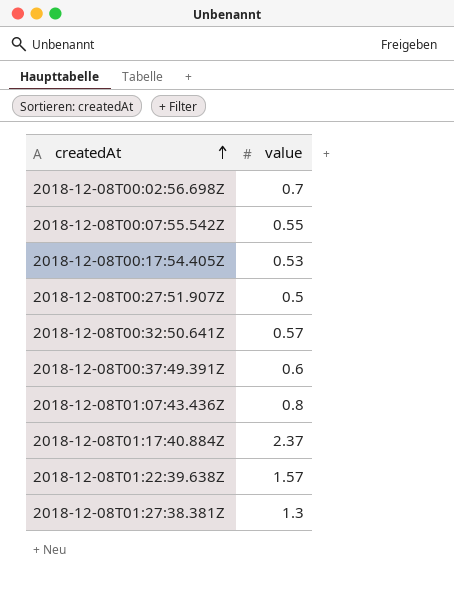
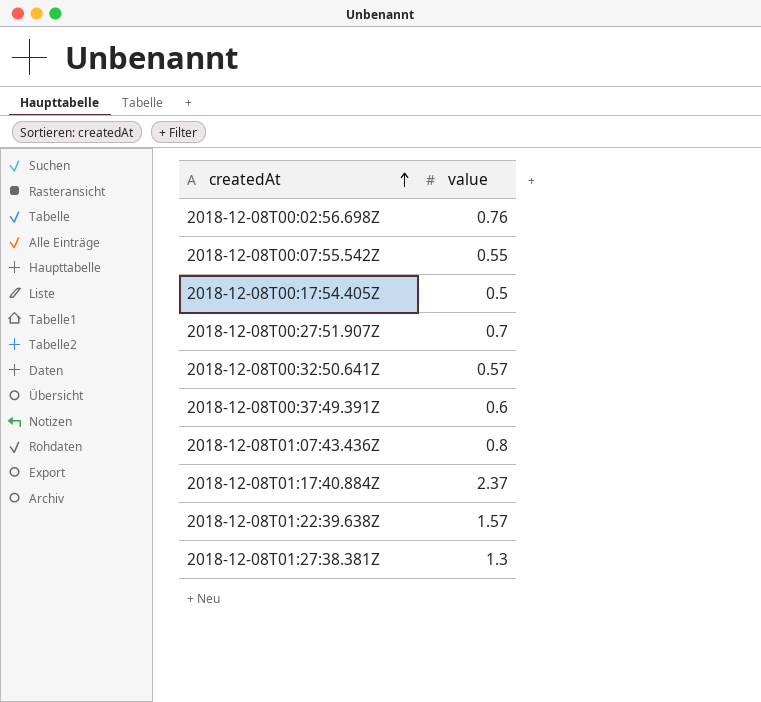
2018-12-08T00:02:56.698Z | value: 0.7 -> 0.76
2018-12-08T00:17:54.405Z | value: 0.53 -> 0.5
2018-12-08T00:27:51.907Z | value: 0.5 -> 0.7

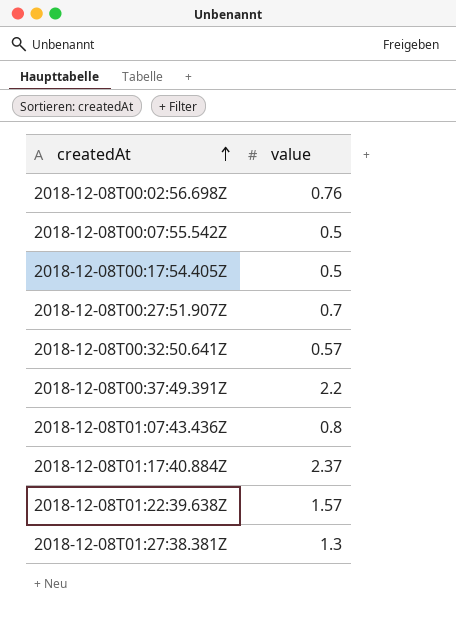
2018-12-08T00:07:55.542Z | value: 0.55 -> 0.5
2018-12-08T00:37:49.391Z | value: 0.6 -> 2.2

